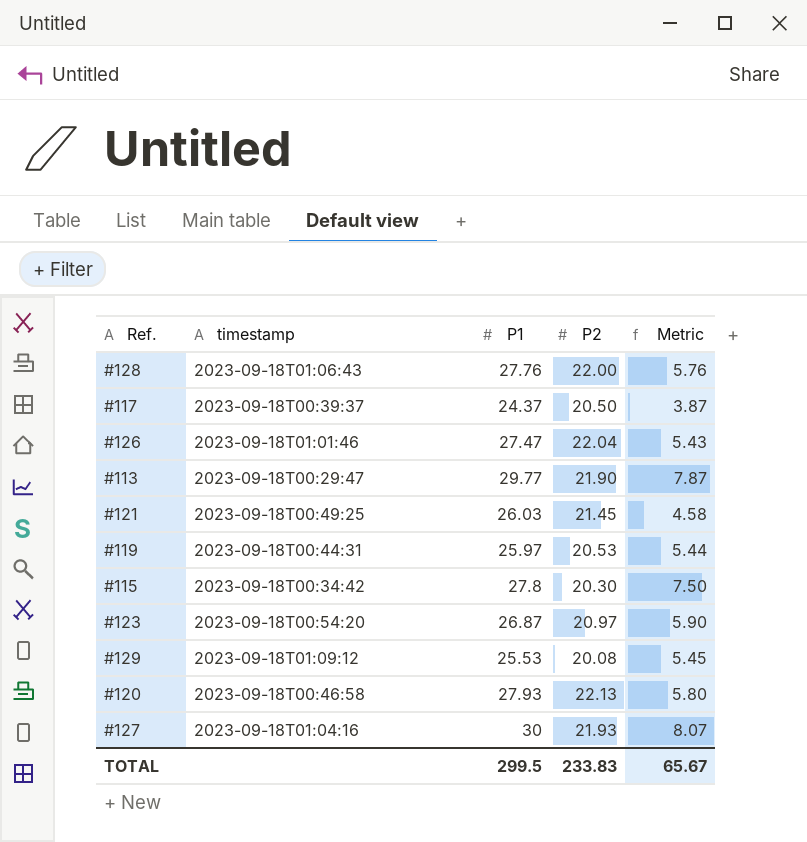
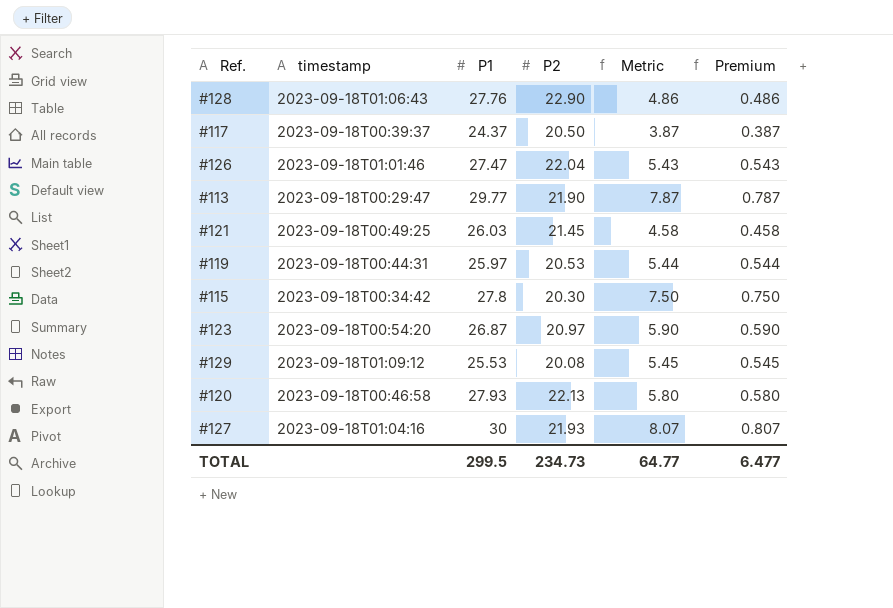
column Premium | formula: none -> [Metric] * 0.1
#128 | P2: 22.00 -> 22.90
#128 | Metric: 5.76 -> 4.86
TOTAL | P2: 233.83 -> 234.73
TOTAL | Metric: 65.67 -> 64.77

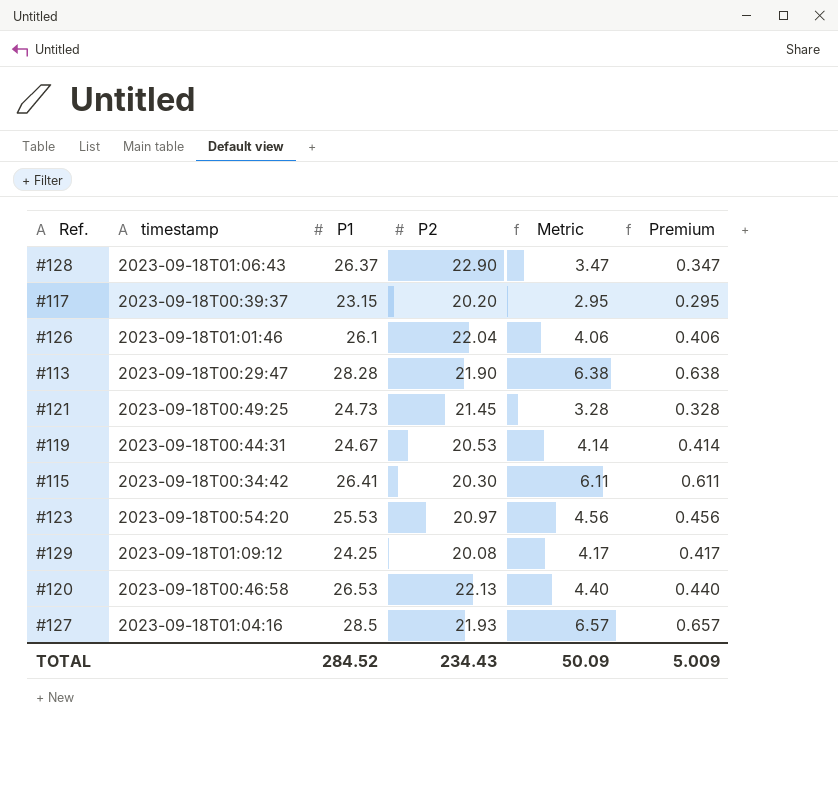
#128 | P1: 27.76 -> 26.37
#128 | Metric: 4.86 -> 3.47
#128 | Premium: 0.486 -> 0.347
#117 | P1: 24.37 -> 23.15
#117 | P2: 20.50 -> 20.20
#117 | Metric: 3.87 -> 2.95
#117 | Premium: 0.387 -> 0.295
#126 | P1: 27.47 -> 26.1
#126 | Metric: 5.43 -> 4.06
#126 | Premium: 0.543 -> 0.406
#113 | P1: 29.77 -> 28.28
#113 | Metric: 7.87 -> 6.38
#113 | Premium: 0.787 -> 0.638
#121 | P1: 26.03 -> 24.73
#121 | Metric: 4.58 -> 3.28
#121 | Premium: 0.458 -> 0.328
#119 | P1: 25.97 -> 24.67
#119 | Metric: 5.44 -> 4.14
#119 | Premium: 0.544 -> 0.414
#115 | P1: 27.8 -> 26.41
#115 | Metric: 7.50 -> 6.11
#115 | Premium: 0.750 -> 0.611
#123 | P1: 26.87 -> 25.53
#123 | Metric: 5.90 -> 4.56
#123 | Premium: 0.590 -> 0.456
#129 | P1: 25.53 -> 24.25
#129 | Metric: 5.45 -> 4.17
#129 | Premium: 0.545 -> 0.417
#120 | P1: 27.93 -> 26.53
#120 | Metric: 5.80 -> 4.40
#120 | Premium: 0.580 -> 0.440
#127 | P1: 30 -> 28.5
#127 | Metric: 8.07 -> 6.57
#127 | Premium: 0.807 -> 0.657
TOTAL | P1: 299.5 -> 284.52
TOTAL | P2: 234.73 -> 234.43
TOTAL | Metric: 64.77 -> 50.09
TOTAL | Premium: 6.477 -> 5.009

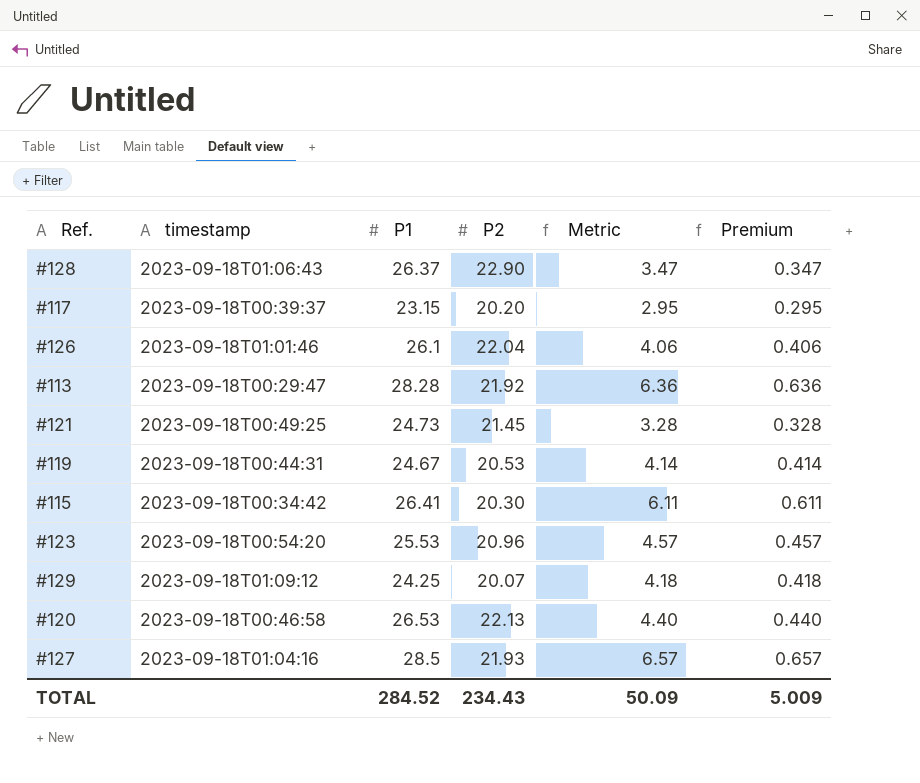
#113 | P2: 21.90 -> 21.92
#113 | Metric: 6.38 -> 6.36
#113 | Premium: 0.638 -> 0.636
#123 | P2: 20.97 -> 20.96
#123 | Metric: 4.56 -> 4.57
#123 | Premium: 0.456 -> 0.457
#129 | P2: 20.08 -> 20.07
#129 | Metric: 4.17 -> 4.18
#129 | Premium: 0.417 -> 0.418

